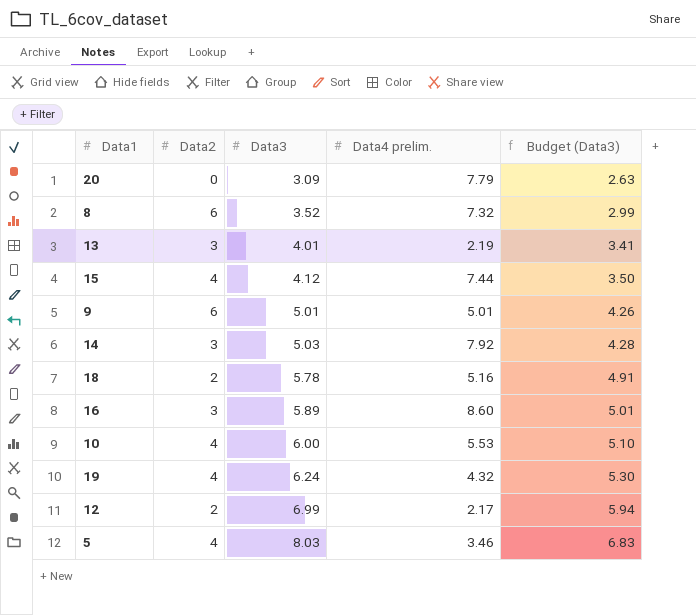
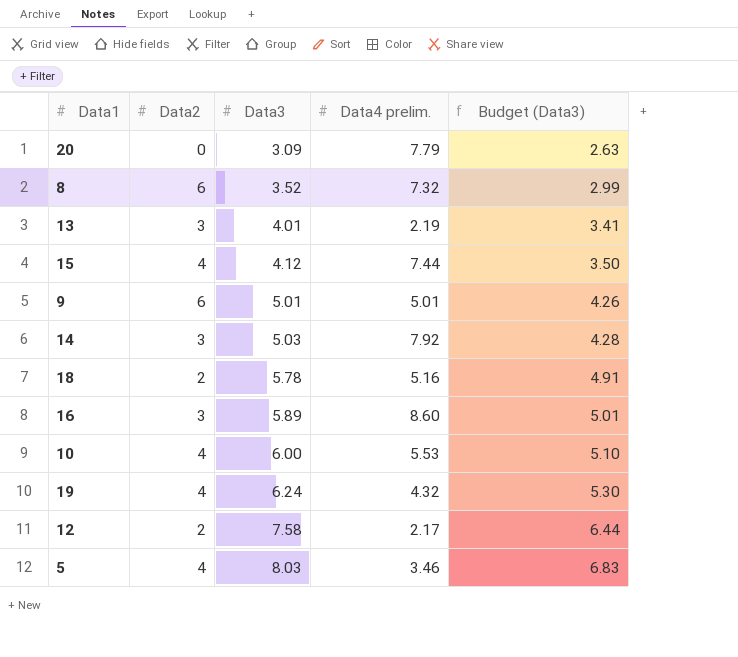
12 | Data3: 6.99 -> 7.58
12 | Budget (Data3): 5.94 -> 6.44

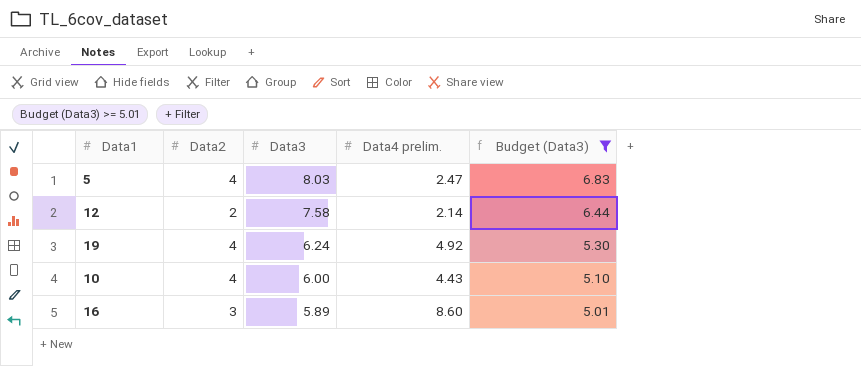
filter: none -> Budget (Data3) >= 5.01
row order: Data3 ascending -> Data3 descending
5 | Data4 prelim.: 3.46 -> 2.47
12 | Data4 prelim.: 2.17 -> 2.14
19 | Data4 prelim.: 4.32 -> 4.92
10 | Data4 prelim.: 5.53 -> 4.43

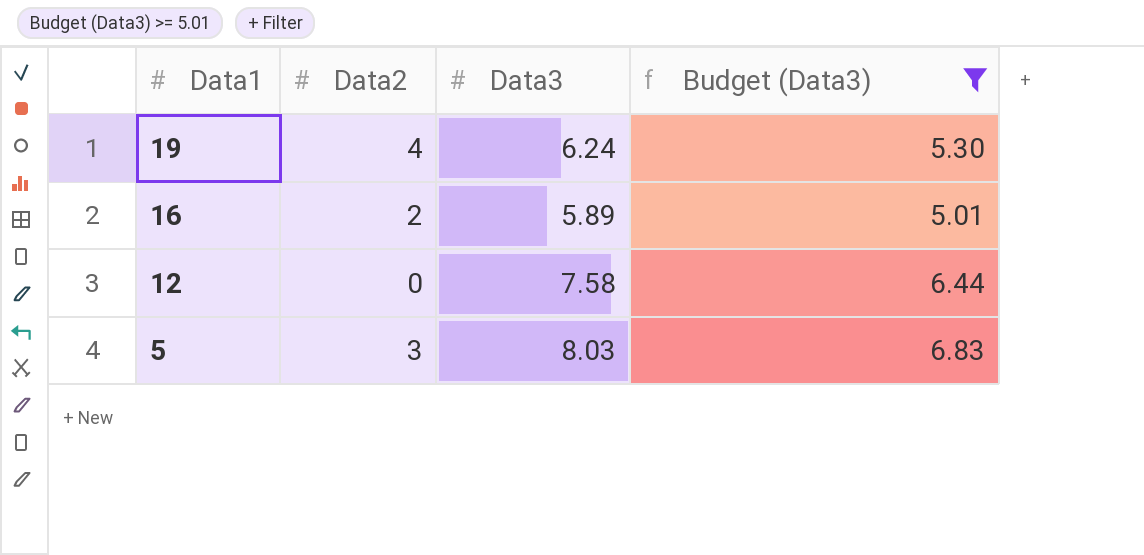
row order: Data3 descending -> Data1 descending
column Data4 prelim. | position: 4 -> none
row 10: 4 | 6.00 | 4.43 | 5.10 -> none
16 | Data2: 3 -> 2
12 | Data2: 2 -> 0
5 | Data2: 4 -> 3

